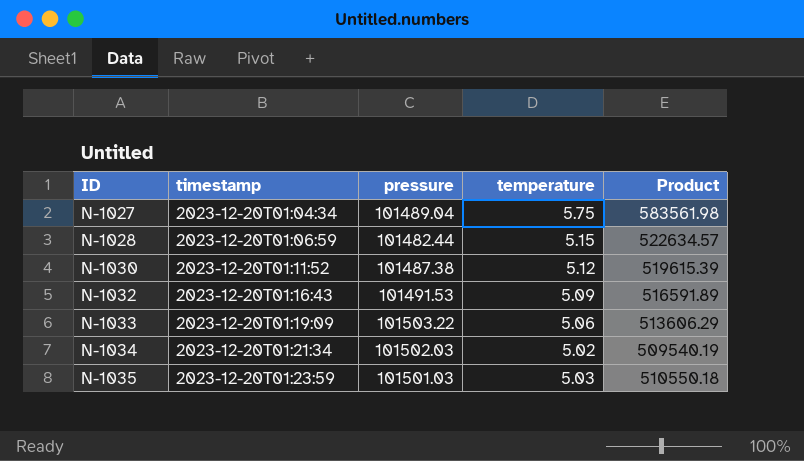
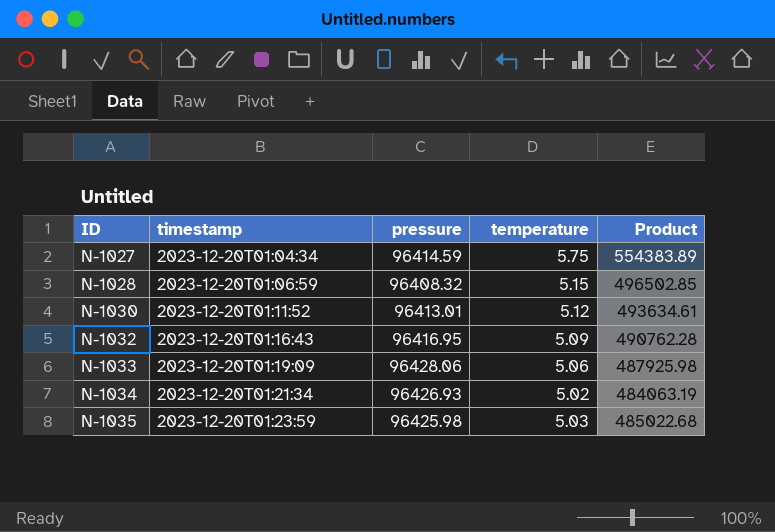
N-1027 | pressure: 101489.04 -> 96414.59
N-1027 | Product: 583561.98 -> 554383.89
N-1028 | pressure: 101482.44 -> 96408.32
N-1028 | Product: 522634.57 -> 496502.85
N-1030 | pressure: 101487.38 -> 96413.01
N-1030 | Product: 519615.39 -> 493634.61
N-1032 | pressure: 101491.53 -> 96416.95
N-1032 | Product: 516591.89 -> 490762.28
N-1033 | pressure: 101503.22 -> 96428.06
N-1033 | Product: 513606.29 -> 487925.98
N-1034 | pressure: 101502.03 -> 96426.93
N-1034 | Product: 509540.19 -> 484063.19
N-1035 | pressure: 101501.03 -> 96425.98
N-1035 | Product: 510550.18 -> 485022.68

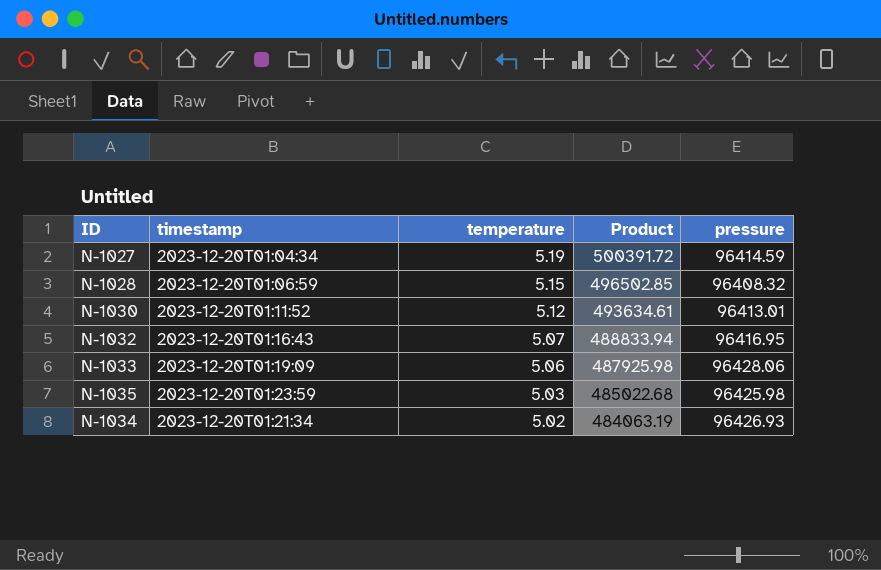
row order: ID ascending -> temperature descending
column pressure | position: 3 -> 5
N-1027 | temperature: 5.75 -> 5.19
N-1027 | Product: 554383.89 -> 500391.72
N-1032 | temperature: 5.09 -> 5.07
N-1032 | Product: 490762.28 -> 488833.94

